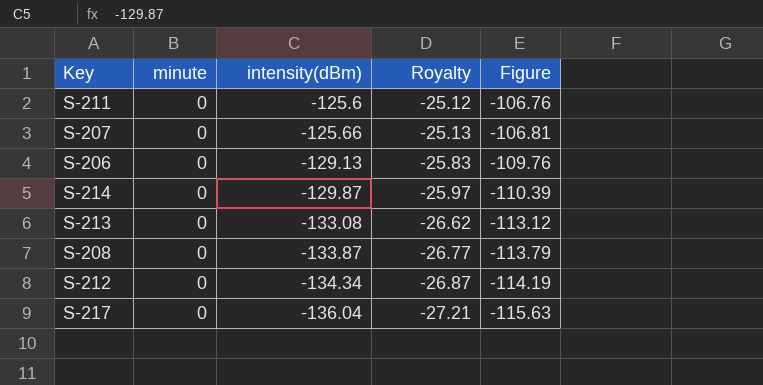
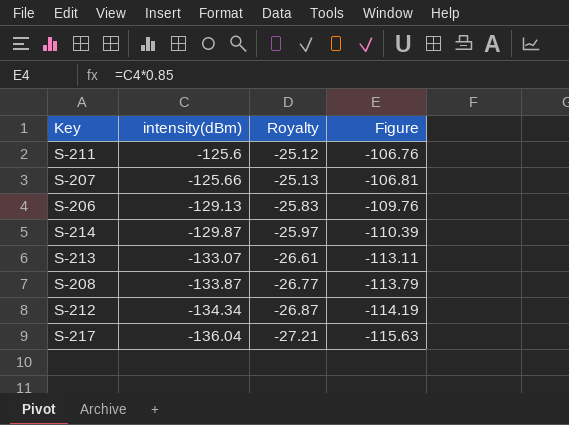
column minute | position: 2 -> none
S-213 | intensity(dBm): -133.08 -> -133.07
S-213 | Royalty: -26.62 -> -26.61
S-213 | Figure: -113.12 -> -113.11

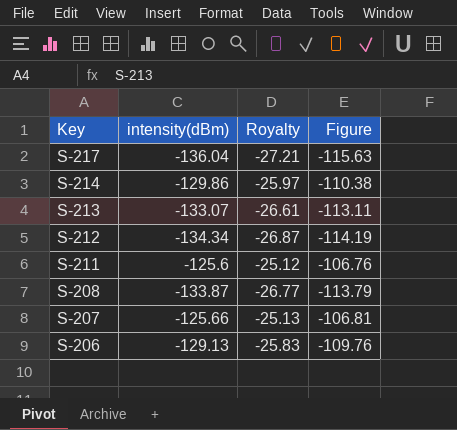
row order: intensity(dBm) descending -> Key descending
S-214 | intensity(dBm): -129.87 -> -129.86
S-214 | Figure: -110.39 -> -110.38

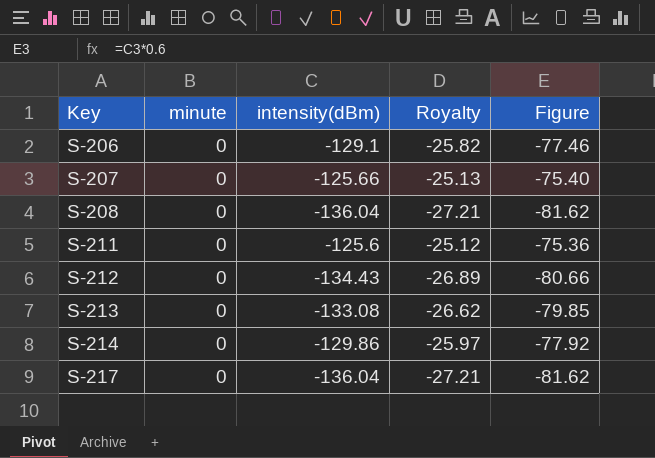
row order: Key descending -> Key ascending
column minute | position: none -> 2
column Figure | formula: [intensity(dBm)] * 0.85 -> [intensity(dBm)] * 0.6
S-206 | intensity(dBm): -129.13 -> -129.1
S-206 | Royalty: -25.83 -> -25.82
S-208 | intensity(dBm): -133.87 -> -136.04
S-208 | Royalty: -26.77 -> -27.21
S-212 | intensity(dBm): -134.34 -> -134.43
S-212 | Royalty: -26.87 -> -26.89
S-213 | intensity(dBm): -133.07 -> -133.08
S-213 | Royalty: -26.61 -> -26.62

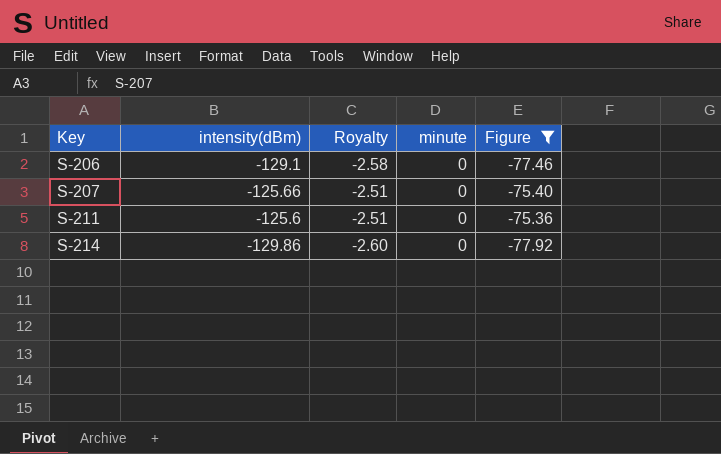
filter: none -> Figure >= -77.92
column Royalty | formula: [intensity(dBm)] * 0.2 -> [intensity(dBm)] * 0.02
column minute | position: 2 -> 4

